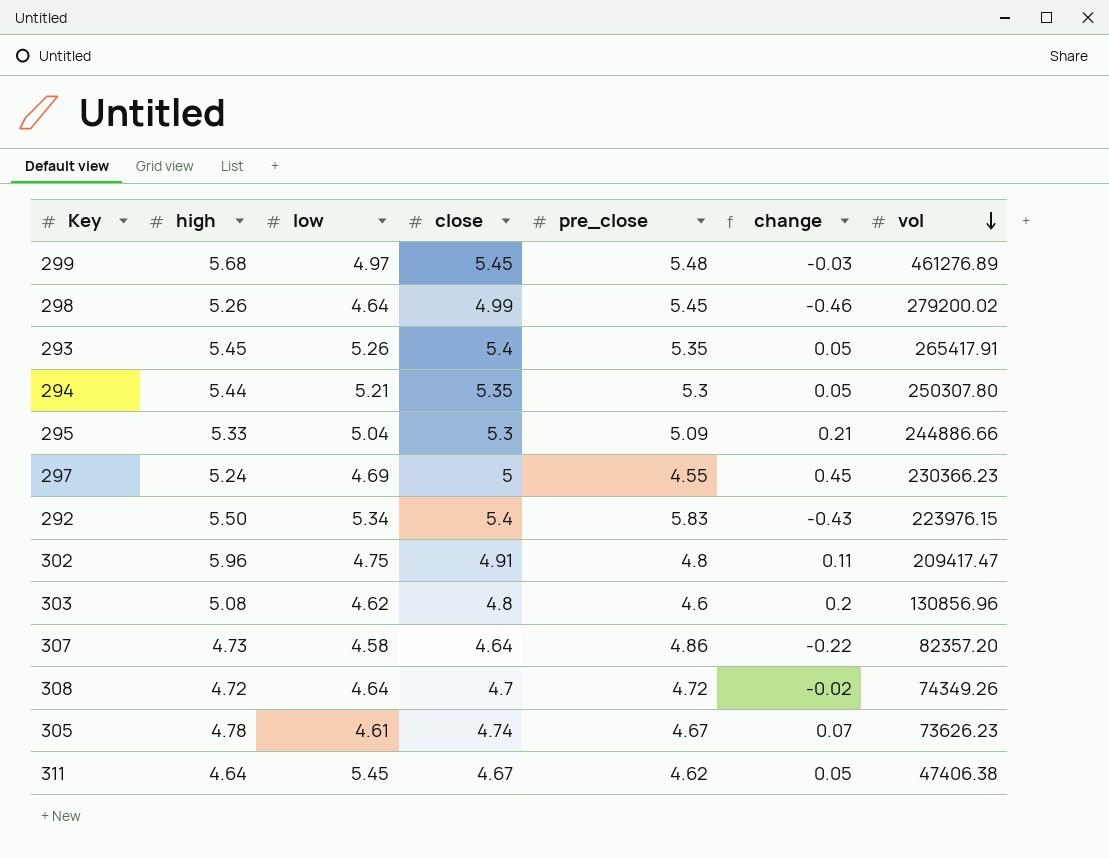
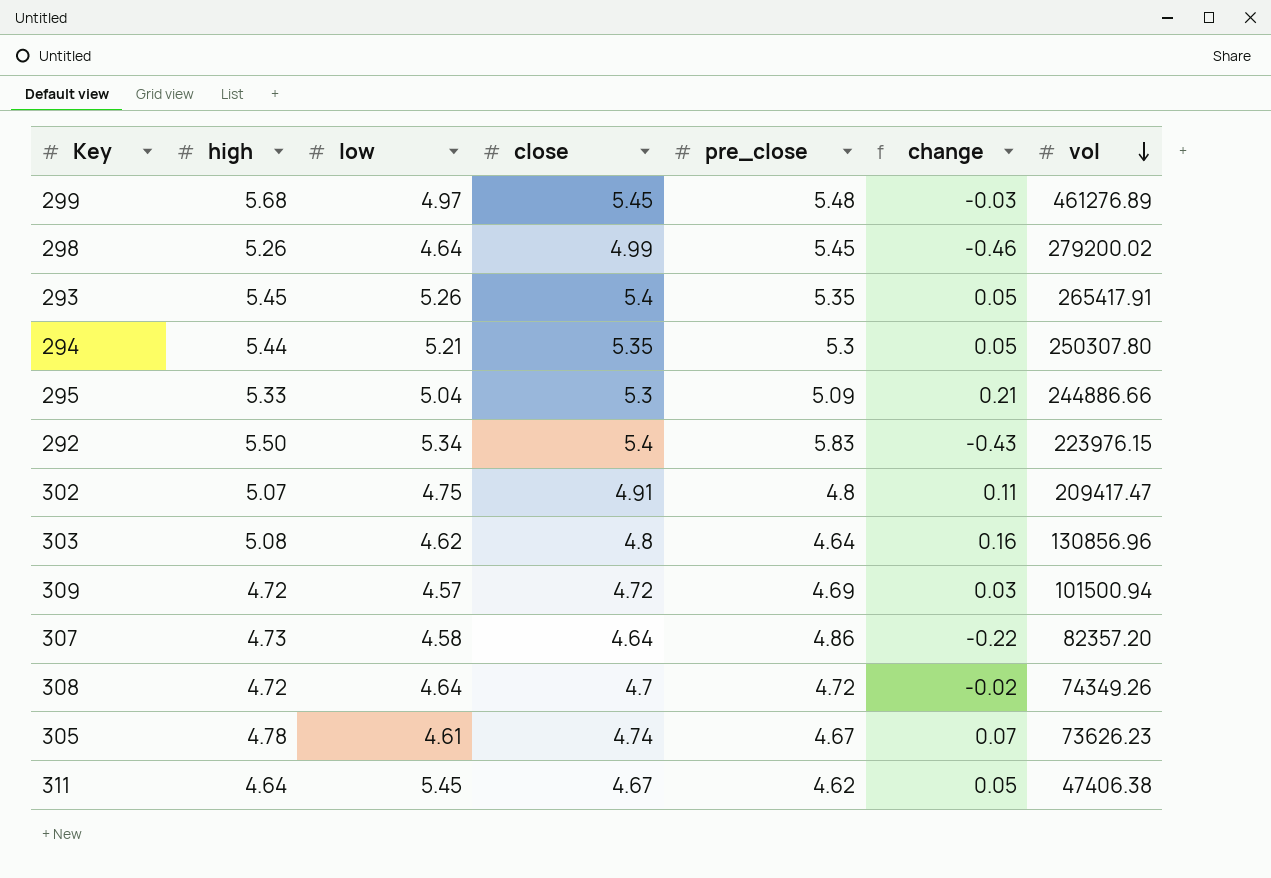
row 297: 5.24 | 4.69 | 5 | 4.55 | 0.45 | 230366.23 -> none
302 | high: 5.96 -> 5.07
303 | pre_close: 4.6 -> 4.64
303 | change: 0.2 -> 0.16
row 309: none -> 4.72 | 4.57 | 4.72 | 4.69 | 0.03 | 101500.94

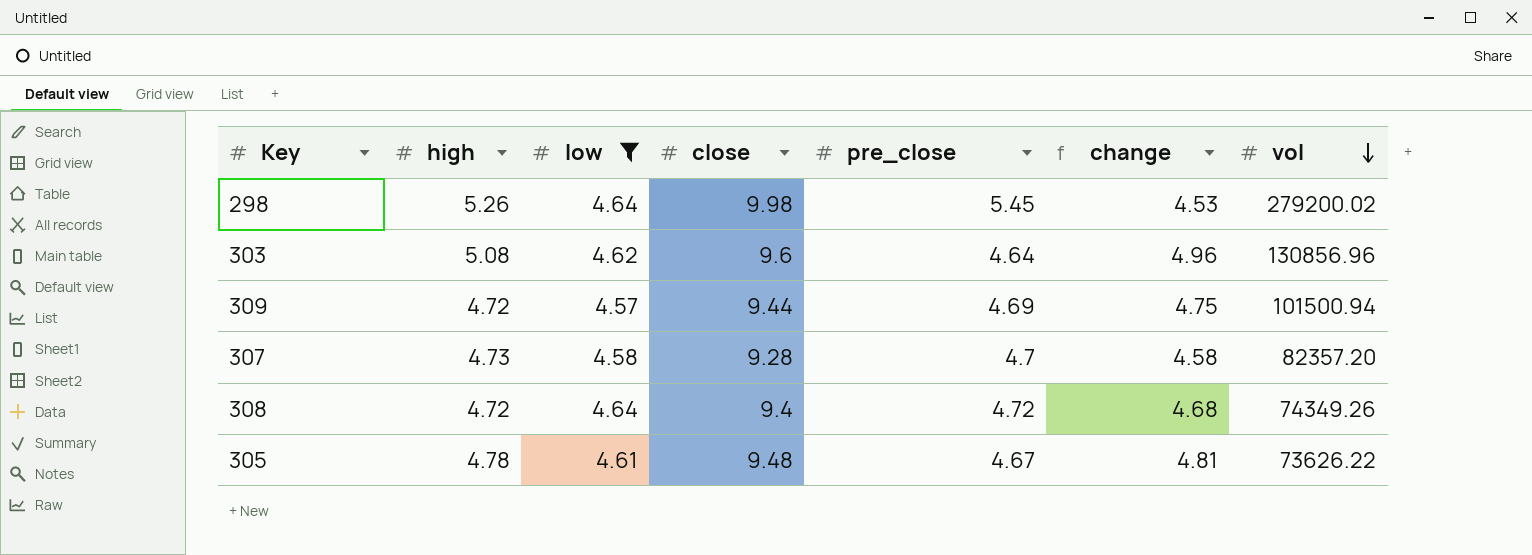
filter: none -> low <= 4.64
298 | close: 4.99 -> 9.98
298 | change: -0.46 -> 4.53
303 | close: 4.8 -> 9.6
303 | change: 0.16 -> 4.96
309 | close: 4.72 -> 9.44
309 | change: 0.03 -> 4.75
307 | close: 4.64 -> 9.28
307 | pre_close: 4.86 -> 4.7
307 | change: -0.22 -> 4.58
308 | close: 4.7 -> 9.4
308 | change: -0.02 -> 4.68
305 | close: 4.74 -> 9.48
305 | change: 0.07 -> 4.81
305 | vol: 73626.23 -> 73626.22

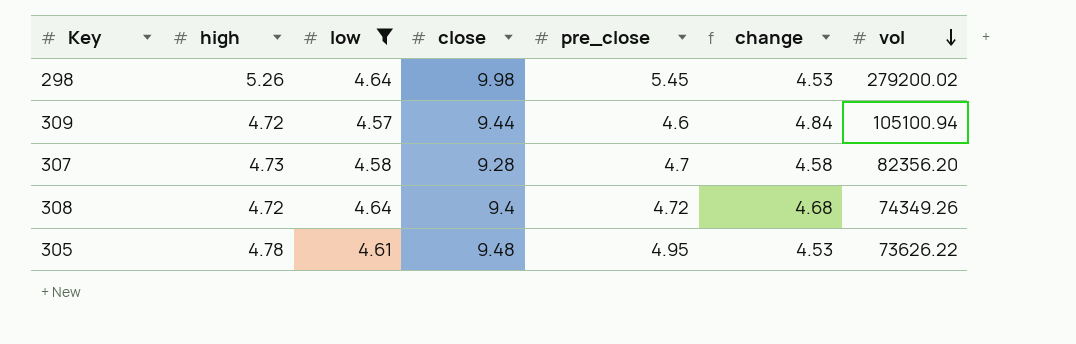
row 303: 5.08 | 4.62 | 9.6 | 4.64 | 4.96 | 130856.96 -> none
309 | pre_close: 4.69 -> 4.6
309 | change: 4.75 -> 4.84
309 | vol: 101500.94 -> 105100.94
307 | vol: 82357.20 -> 82356.20
305 | pre_close: 4.67 -> 4.95
305 | change: 4.81 -> 4.53

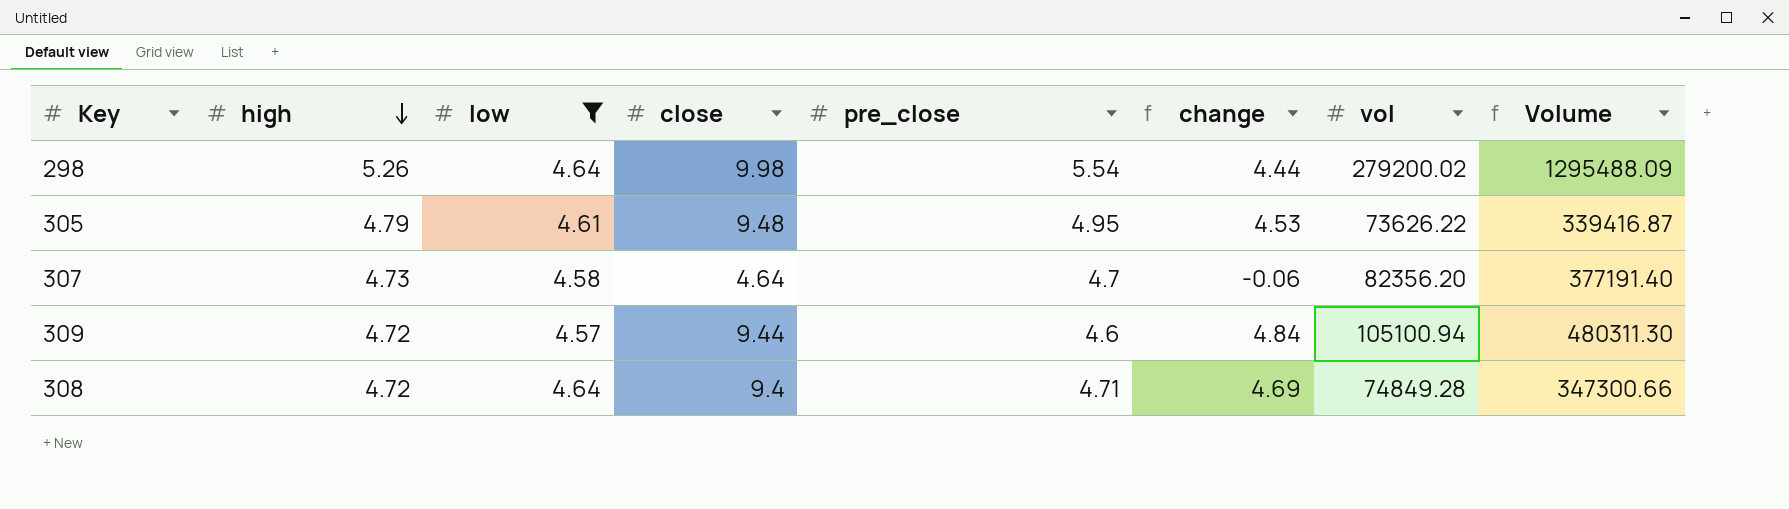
row order: vol descending -> high descending
column Volume | formula: none -> [low] * [vol]
298 | pre_close: 5.45 -> 5.54
298 | change: 4.53 -> 4.44
305 | high: 4.78 -> 4.79
307 | close: 9.28 -> 4.64
307 | change: 4.58 -> -0.06
308 | pre_close: 4.72 -> 4.71
308 | change: 4.68 -> 4.69
308 | vol: 74349.26 -> 74849.28

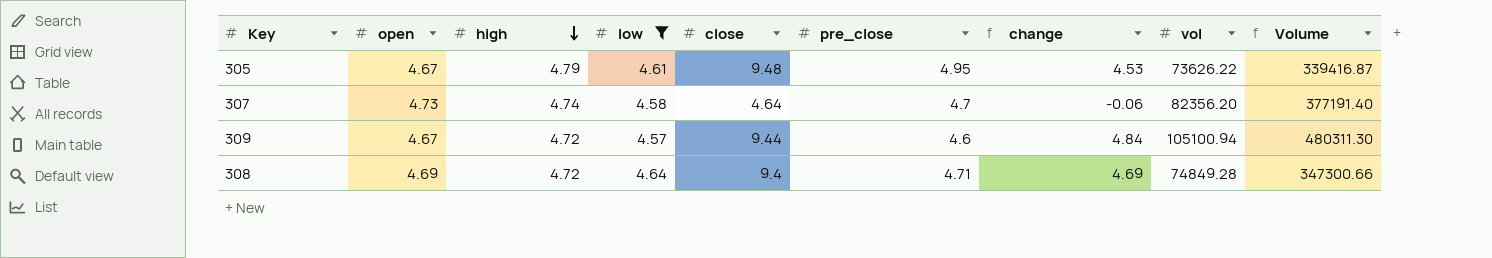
column open | position: none -> 2
row 298: 5.26 | 4.64 | 9.98 | 5.54 | 4.44 | 279200.02 | 1295488.09 -> none
307 | high: 4.73 -> 4.74

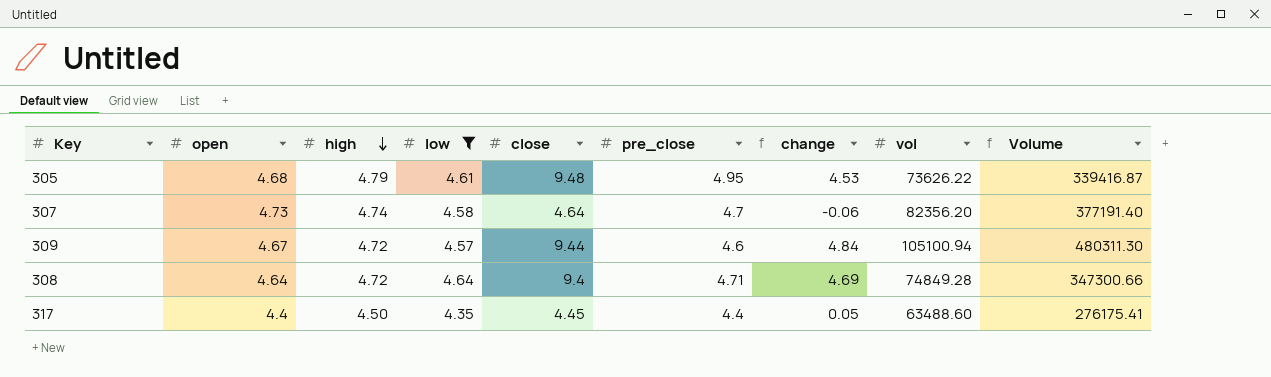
305 | open: 4.67 -> 4.68
308 | open: 4.69 -> 4.64
row 317: none -> 4.4 | 4.50 | 4.35 | 4.45 | 4.4 | 0.05 | 63488.60 | 276175.41

